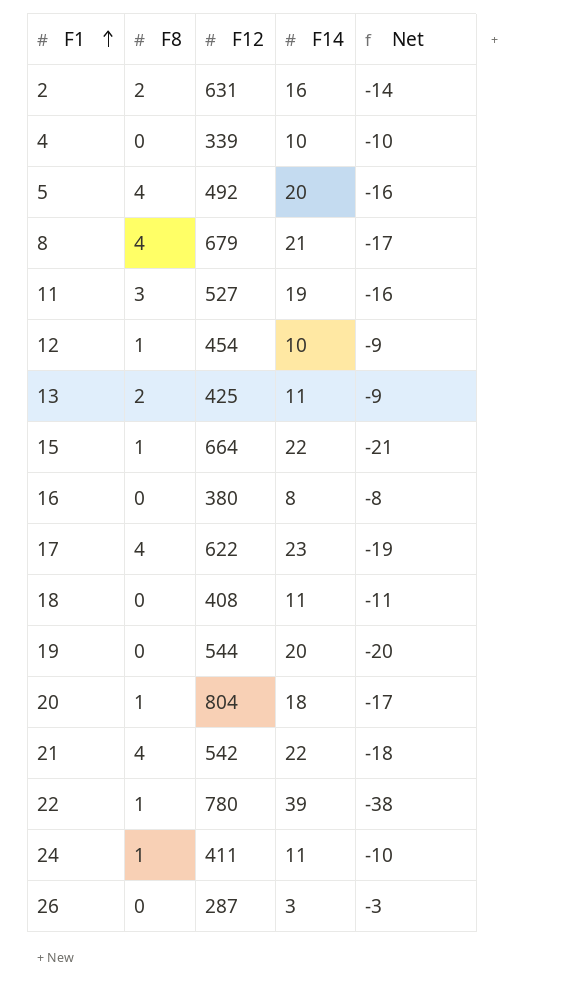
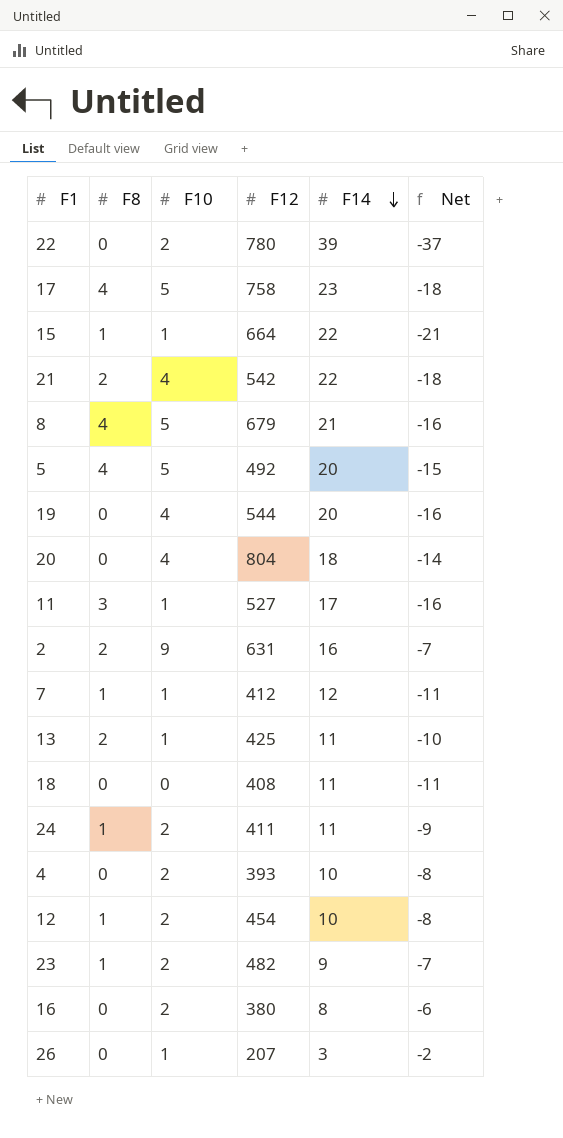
row order: F1 ascending -> F14 descending
column F10 | position: none -> 3
column Net | formula: [F8] - [F14] -> [F10] - [F14]
22 | F8: 1 -> 0
17 | F12: 622 -> 758
21 | F8: 4 -> 2
20 | F8: 1 -> 0
11 | F14: 19 -> 17
row 7: none -> 1 | 1 | 412 | 12 | -11
4 | F12: 339 -> 393
row 23: none -> 1 | 2 | 482 | 9 | -7
26 | F12: 287 -> 207

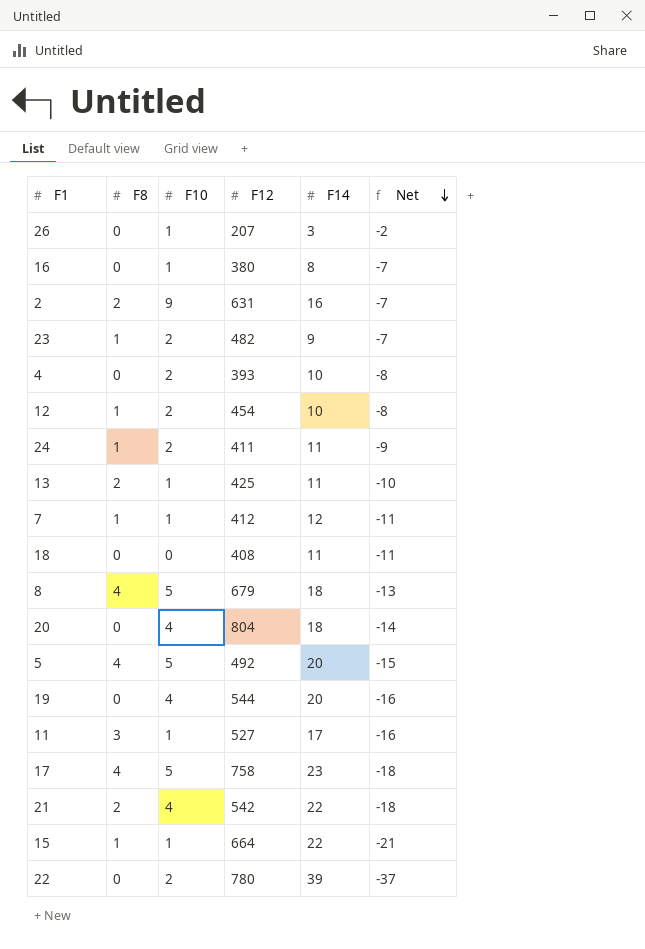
row order: F14 descending -> Net descending
16 | F10: 2 -> 1
16 | Net: -6 -> -7
8 | F14: 21 -> 18
8 | Net: -16 -> -13

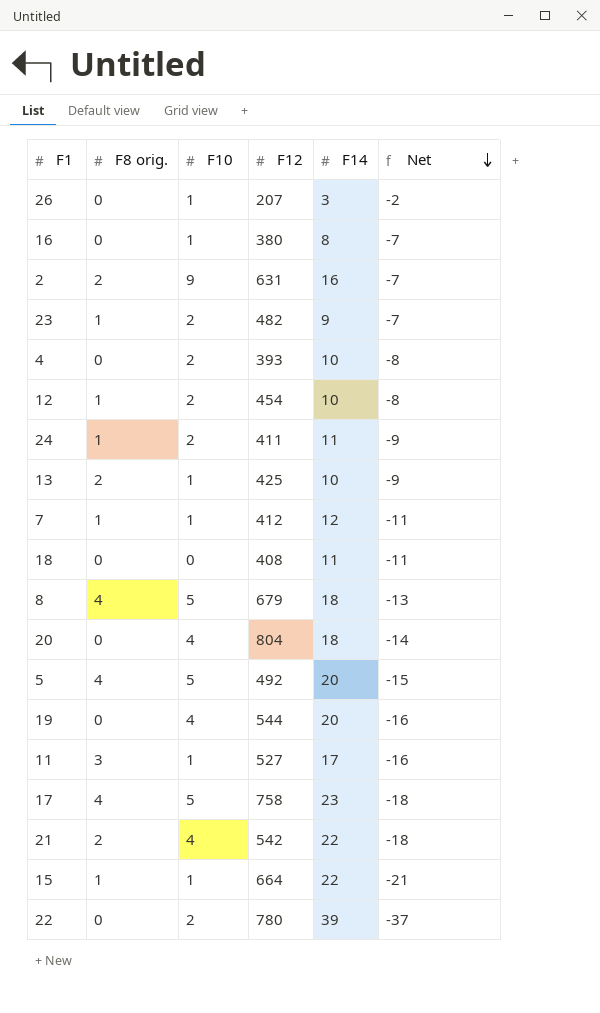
column name: F8 -> F8 orig.
13 | F14: 11 -> 10
13 | Net: -10 -> -9

